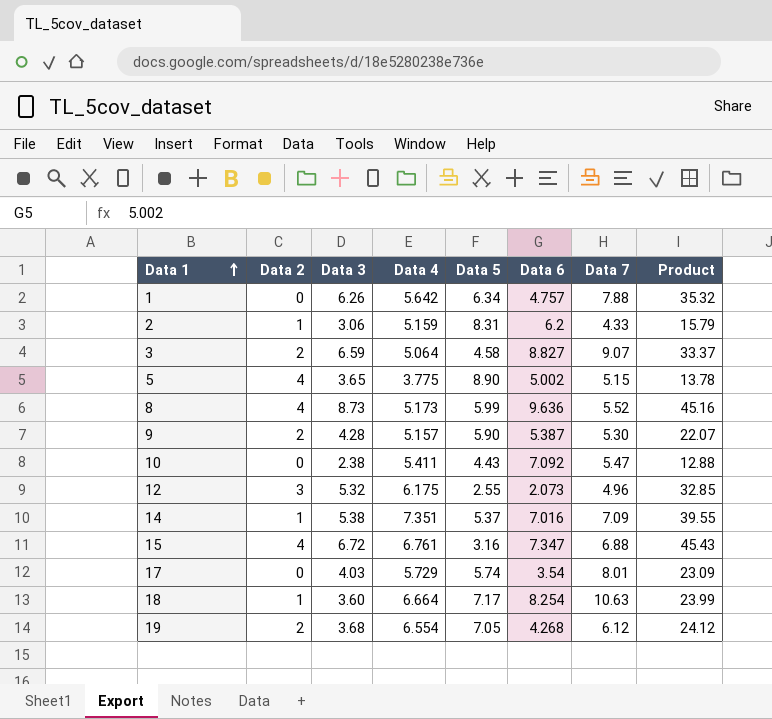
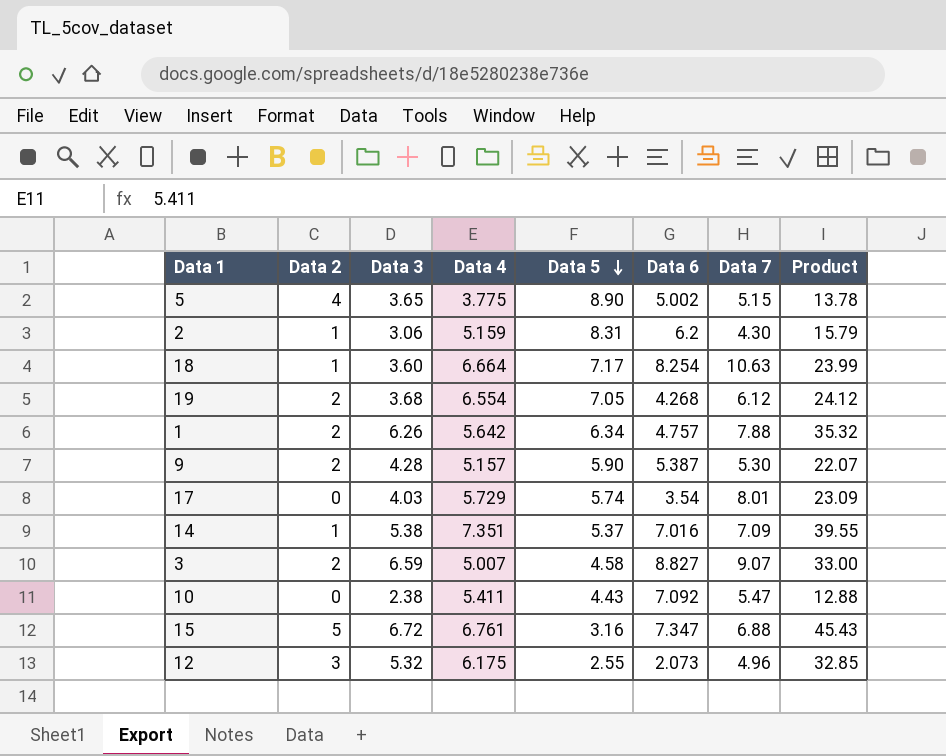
row order: Data 1 ascending -> Data 5 descending
row 8: 4 | 8.73 | 5.173 | 5.99 | 9.636 | 5.52 | 45.16 -> none
2 | Data 7: 4.33 -> 4.30
1 | Data 2: 0 -> 2
3 | Data 4: 5.064 -> 5.007
3 | Product: 33.37 -> 33.00
15 | Data 2: 4 -> 5

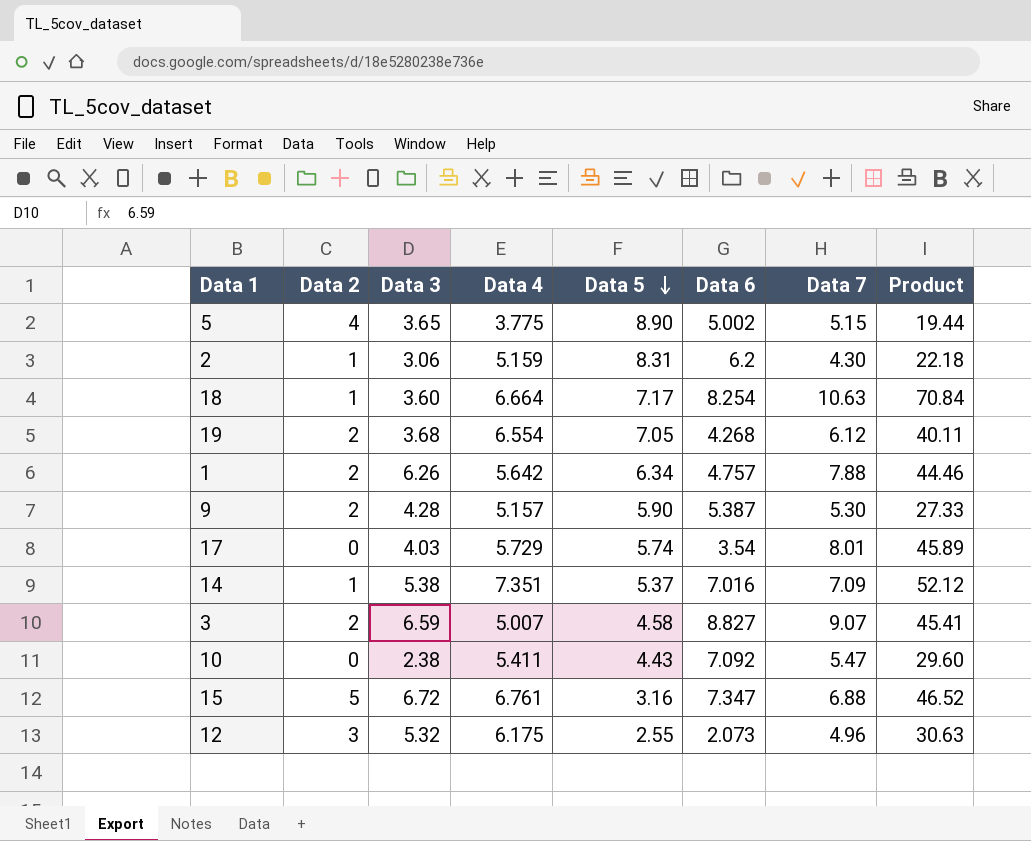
column Product | formula: [Data 3] * [Data 4] -> [Data 4] * [Data 7]

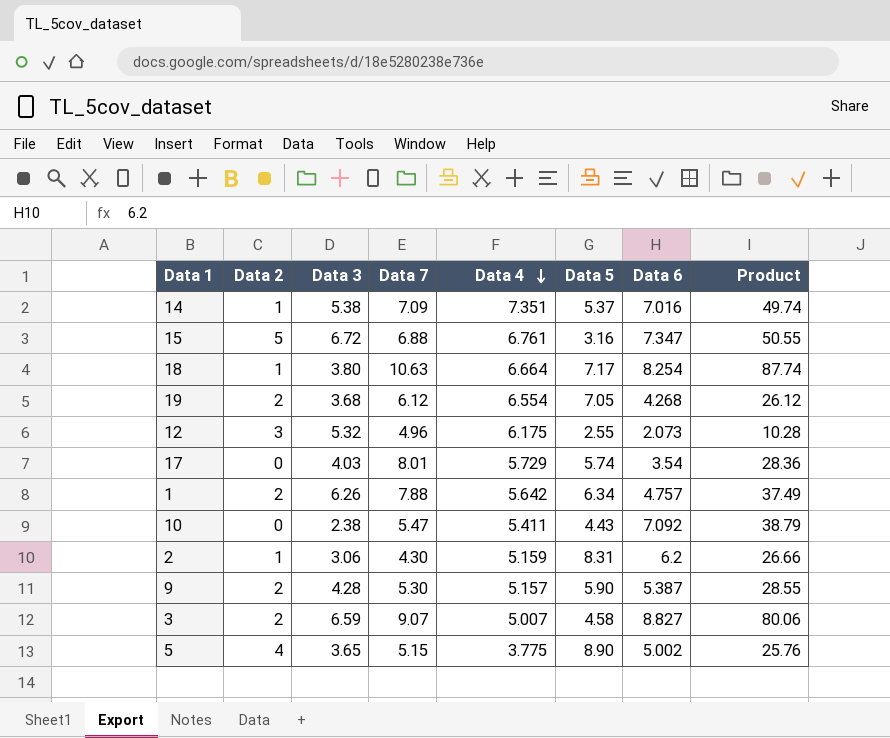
row order: Data 5 descending -> Data 4 descending
column Data 7 | position: 7 -> 4
column Product | formula: [Data 4] * [Data 7] -> [Data 7] * [Data 6]
18 | Data 3: 3.60 -> 3.80

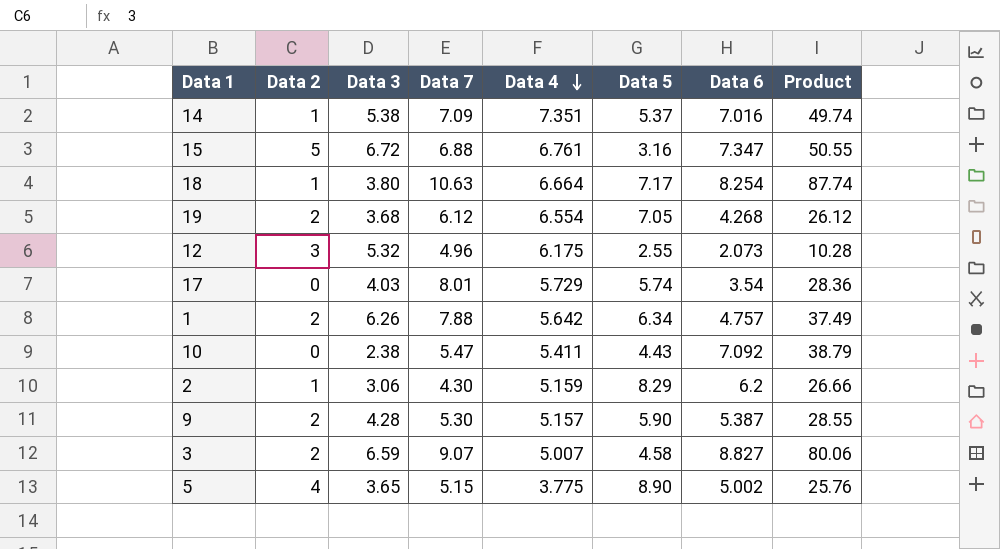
2 | Data 5: 8.31 -> 8.29

